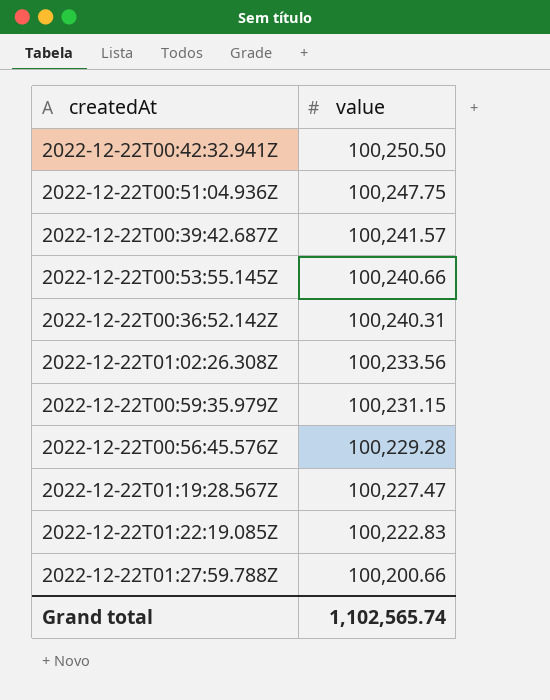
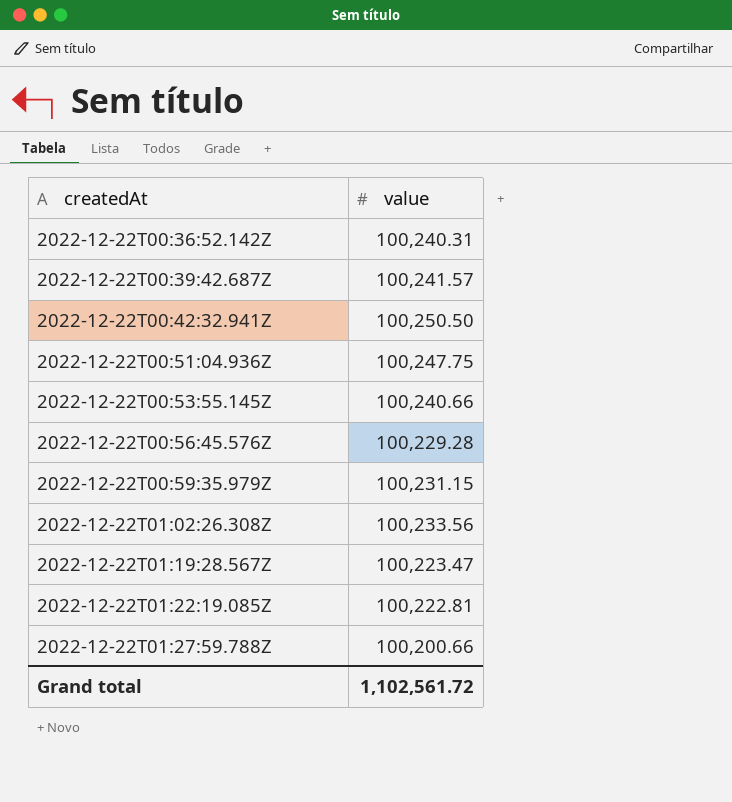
row order: value descending -> createdAt ascending
2022-12-22T01:19:28.567Z | value: 100,227.47 -> 100,223.47
2022-12-22T01:22:19.085Z | value: 100,222.83 -> 100,222.81
Grand total | value: 1,102,565.74 -> 1,102,561.72

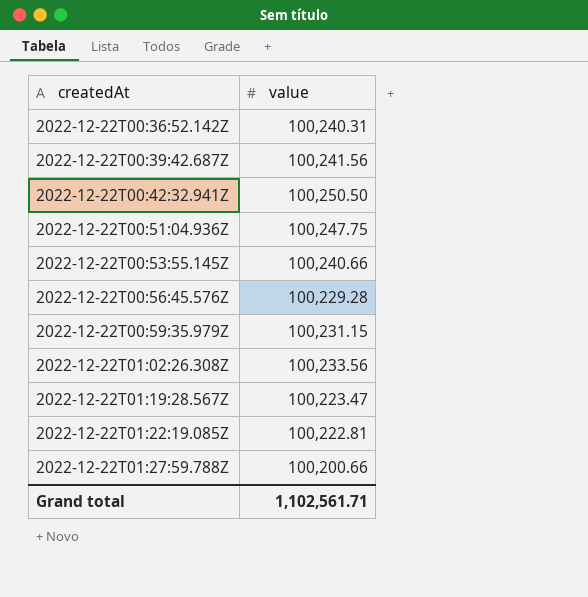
2022-12-22T00:39:42.687Z | value: 100,241.57 -> 100,241.56
Grand total | value: 1,102,561.72 -> 1,102,561.71

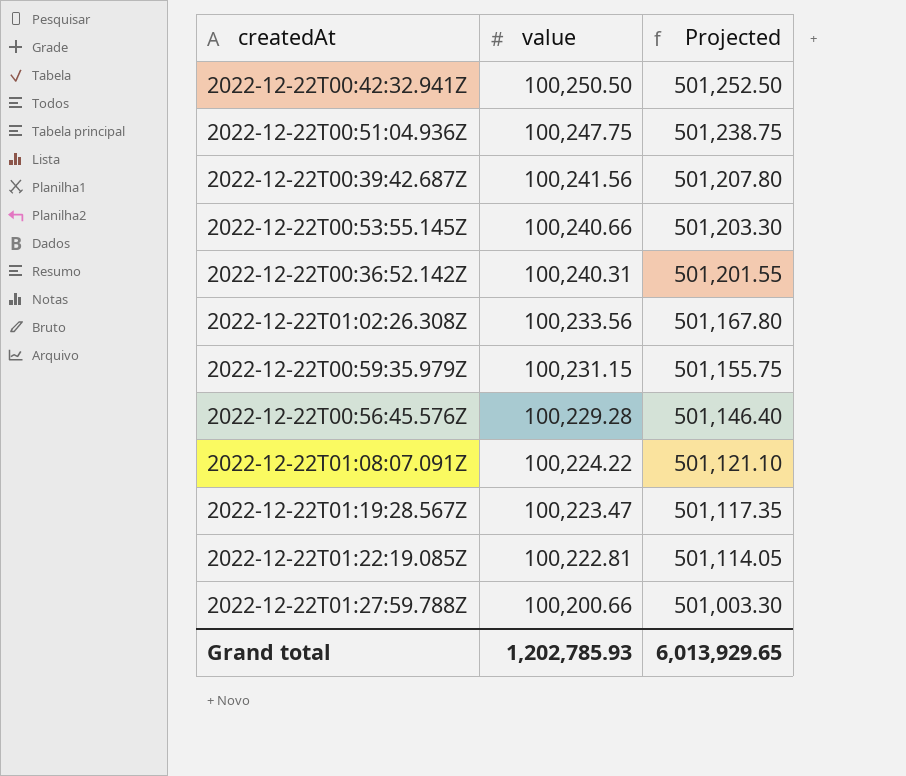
row order: createdAt ascending -> value descending
column Projected | formula: none -> [value] * 5
row 2022-12-22T01:08:07.091Z: none -> 100,224.22 | 501,121.10
Grand total | value: 1,102,561.71 -> 1,202,785.93

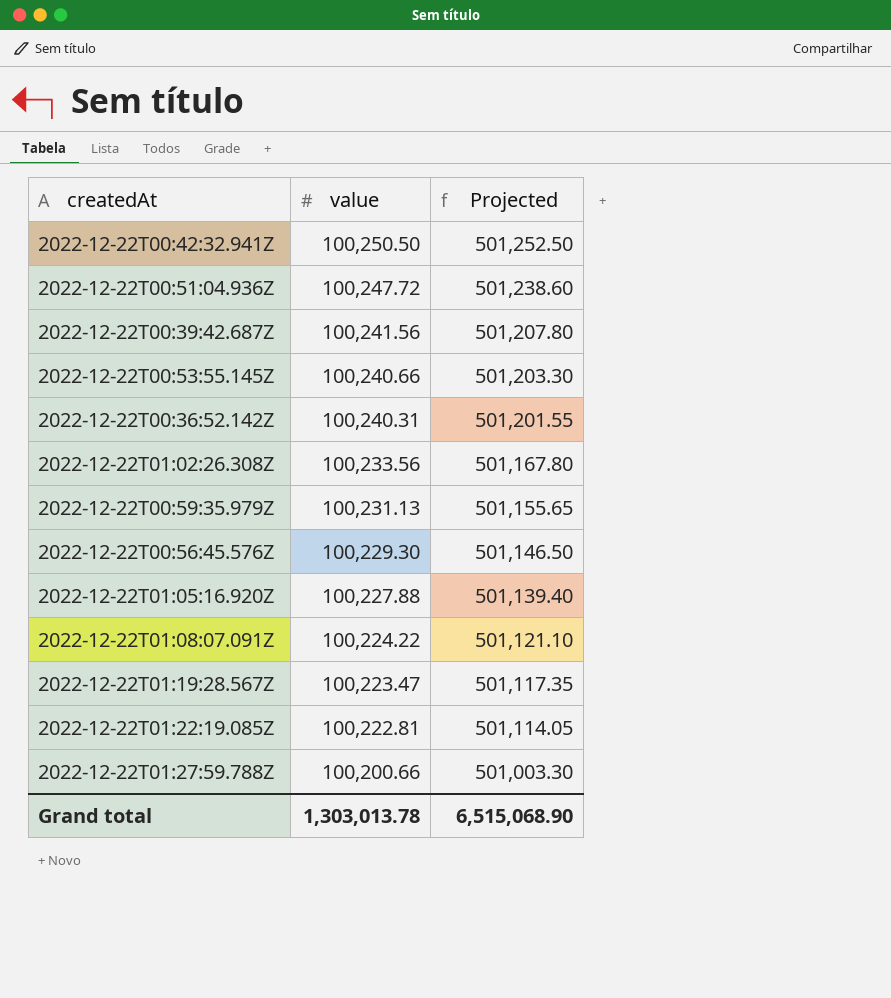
2022-12-22T00:51:04.936Z | value: 100,247.75 -> 100,247.72
2022-12-22T00:51:04.936Z | Projected: 501,238.75 -> 501,238.60
2022-12-22T00:59:35.979Z | value: 100,231.15 -> 100,231.13
2022-12-22T00:59:35.979Z | Projected: 501,155.75 -> 501,155.65
2022-12-22T00:56:45.576Z | value: 100,229.28 -> 100,229.30
2022-12-22T00:56:45.576Z | Projected: 501,146.40 -> 501,146.50
row 2022-12-22T01:05:16.920Z: none -> 100,227.88 | 501,139.40
Grand total | value: 1,202,785.93 -> 1,303,013.78
Grand total | Projected: 6,013,929.65 -> 6,515,068.90

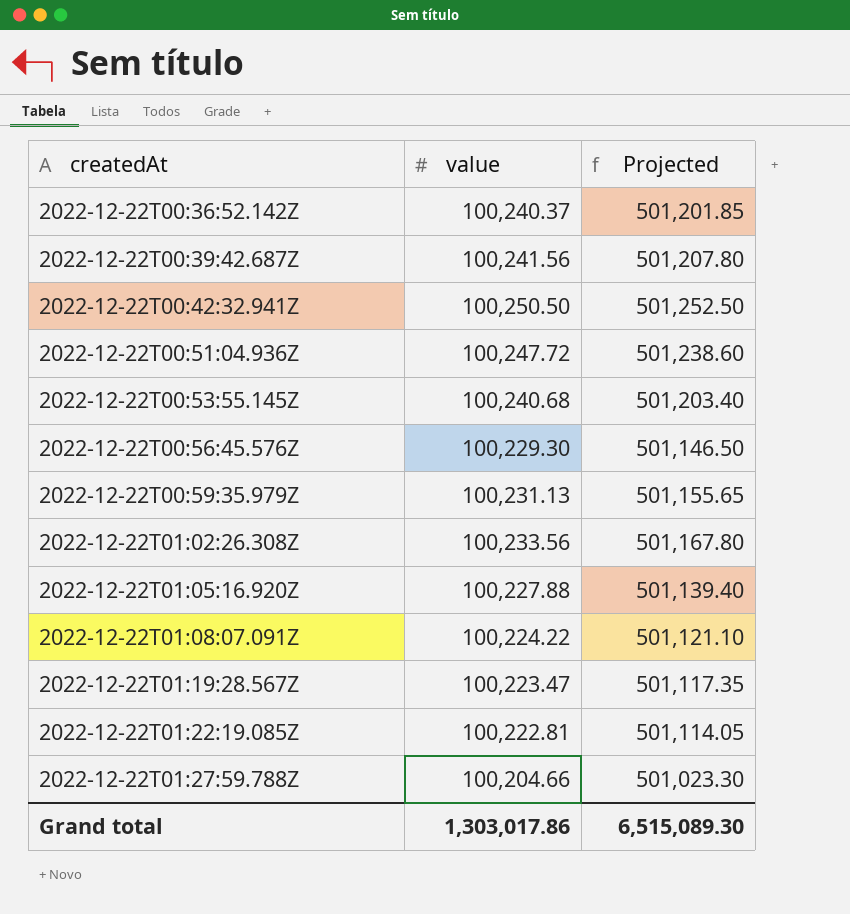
row order: value descending -> createdAt ascending
2022-12-22T00:36:52.142Z | value: 100,240.31 -> 100,240.37
2022-12-22T00:36:52.142Z | Projected: 501,201.55 -> 501,201.85
2022-12-22T00:53:55.145Z | value: 100,240.66 -> 100,240.68
2022-12-22T00:53:55.145Z | Projected: 501,203.30 -> 501,203.40
2022-12-22T01:27:59.788Z | value: 100,200.66 -> 100,204.66
2022-12-22T01:27:59.788Z | Projected: 501,003.30 -> 501,023.30
Grand total | value: 1,303,013.78 -> 1,303,017.86
Grand total | Projected: 6,515,068.90 -> 6,515,089.30

